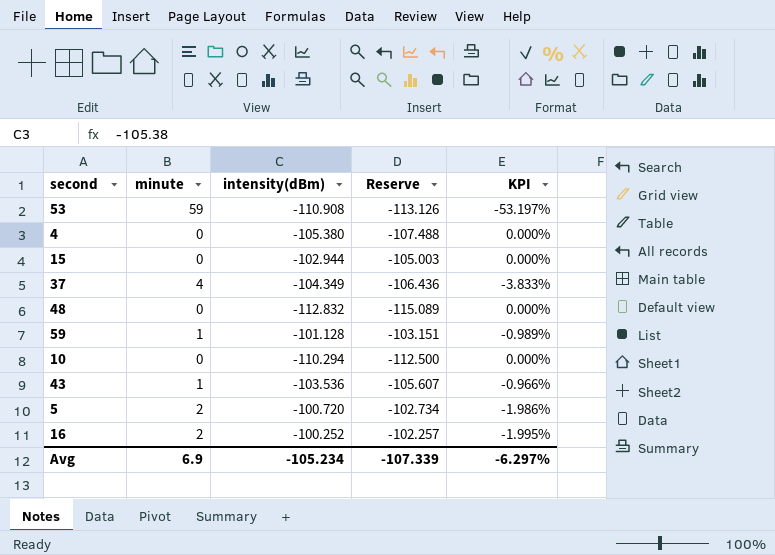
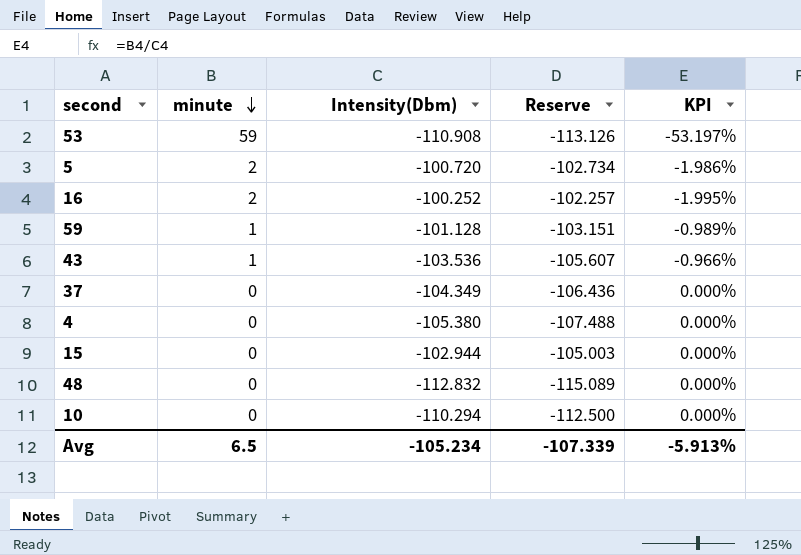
row order: none -> minute descending
column name: intensity(dBm) -> Intensity(Dbm)
37 | minute: 4 -> 0
37 | KPI: -3.833% -> 0.000%
Avg | minute: 6.9 -> 6.5
Avg | KPI: -6.297% -> -5.913%

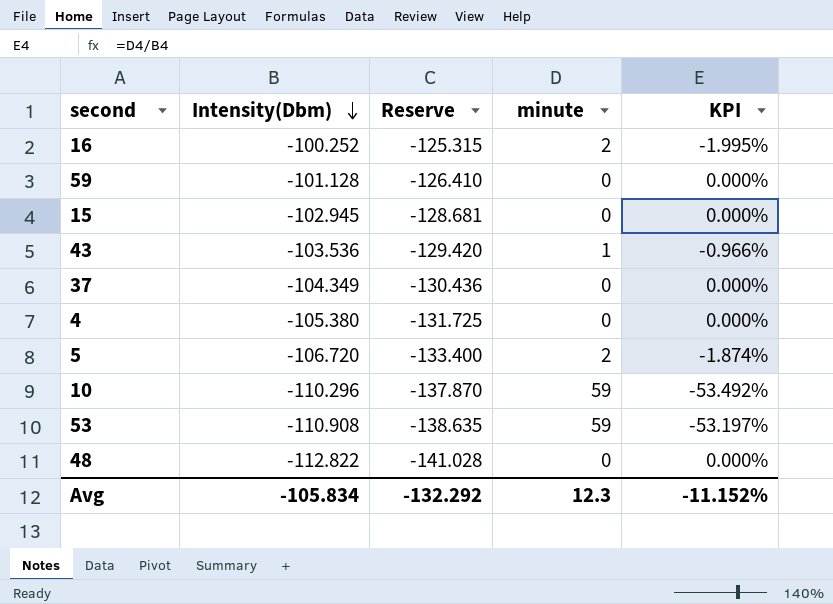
row order: minute descending -> Intensity(Dbm) descending
column Reserve | formula: [Intensity(Dbm)] * 1.02 -> [Intensity(Dbm)] * 1.25
column minute | position: 2 -> 4
59 | minute: 1 -> 0
59 | KPI: -0.989% -> 0.000%
15 | Intensity(Dbm): -102.944 -> -102.945
5 | Intensity(Dbm): -100.720 -> -106.720
5 | KPI: -1.986% -> -1.874%
10 | Intensity(Dbm): -110.294 -> -110.296
10 | minute: 0 -> 59
10 | KPI: 0.000% -> -53.492%
48 | Intensity(Dbm): -112.832 -> -112.822
Avg | Intensity(Dbm): -105.234 -> -105.834
Avg | Reserve: -107.339 -> -132.292
Avg | minute: 6.5 -> 12.3
Avg | KPI: -5.913% -> -11.152%

